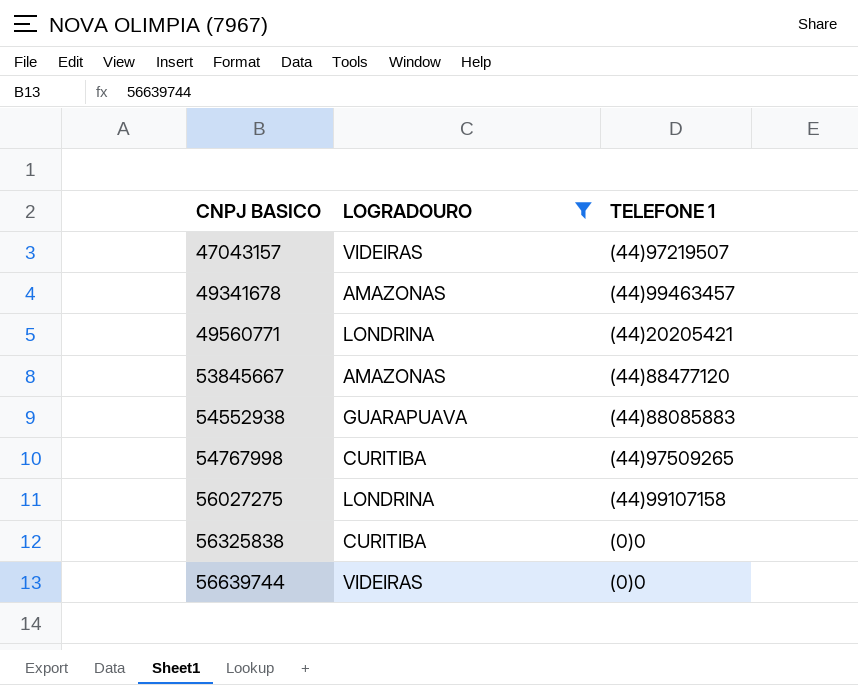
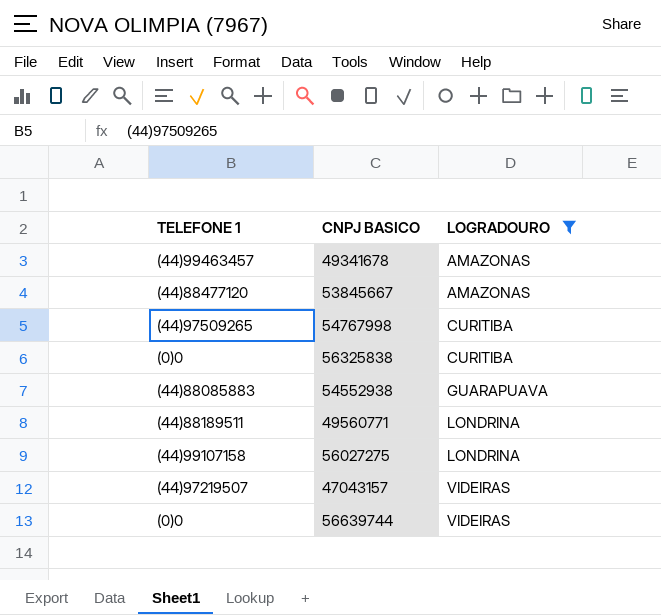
row order: CNPJ BASICO ascending -> LOGRADOURO ascending
column TELEFONE 1 | position: 3 -> 1
49560771 | TELEFONE 1: (44)20205421 -> (44)88189511

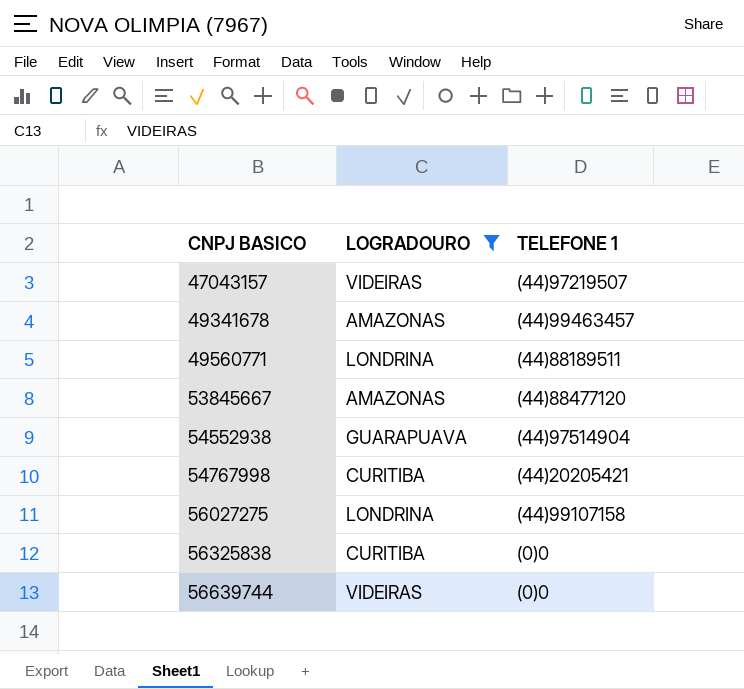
row order: LOGRADOURO ascending -> CNPJ BASICO ascending
column TELEFONE 1 | position: 1 -> 3
54552938 | TELEFONE 1: (44)88085883 -> (44)97514904
54767998 | TELEFONE 1: (44)97509265 -> (44)20205421

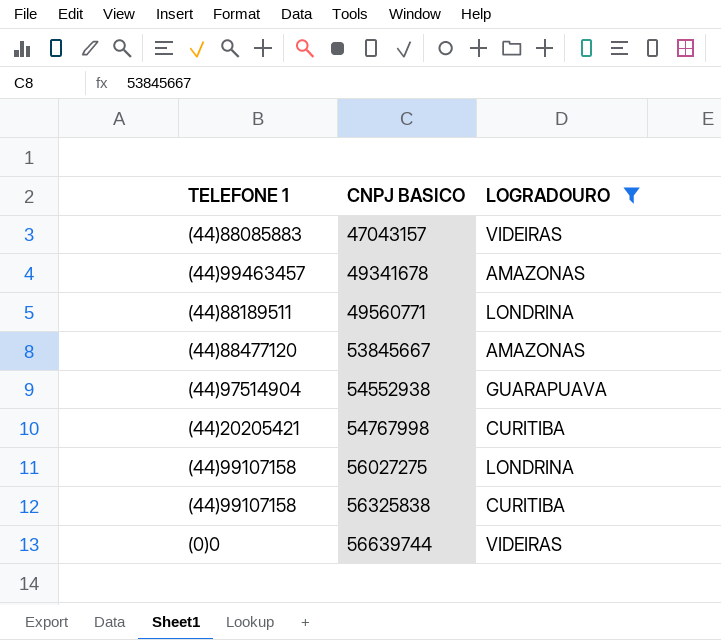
column TELEFONE 1 | position: 3 -> 1
47043157 | TELEFONE 1: (44)97219507 -> (44)88085883
56325838 | TELEFONE 1: (0)0 -> (44)99107158

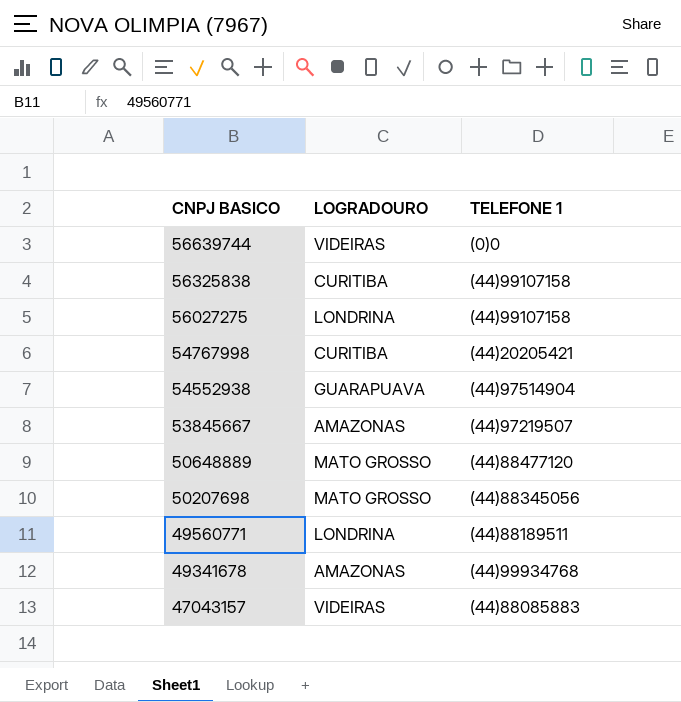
filter: LOGRADOURO != MATO GROSSO -> none
row order: CNPJ BASICO ascending -> CNPJ BASICO descending
column TELEFONE 1 | position: 1 -> 3
53845667 | TELEFONE 1: (44)88477120 -> (44)97219507
49341678 | TELEFONE 1: (44)99463457 -> (44)99934768

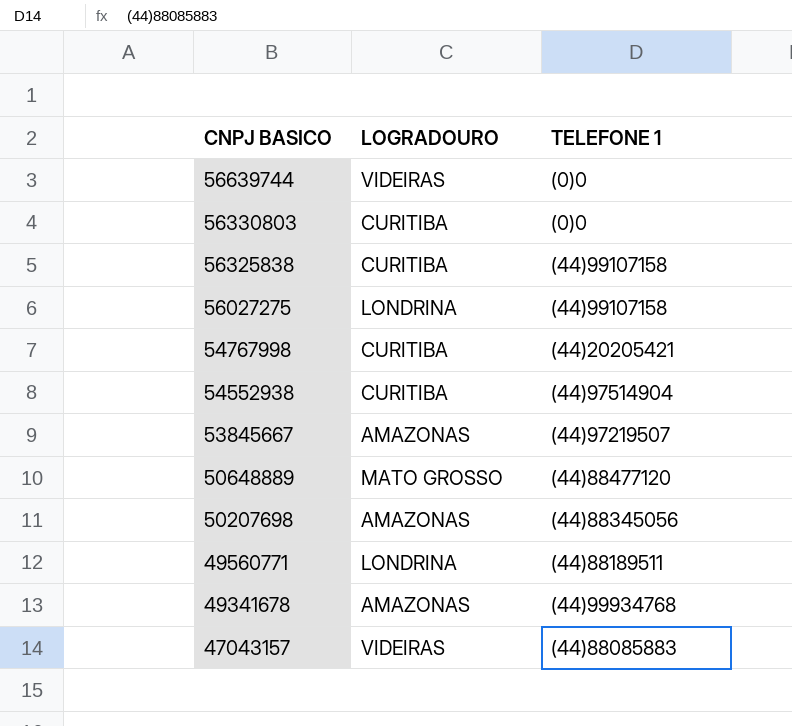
row 56330803: none -> CURITIBA | (0)0
54552938 | LOGRADOURO: GUARAPUAVA -> CURITIBA
50207698 | LOGRADOURO: MATO GROSSO -> AMAZONAS

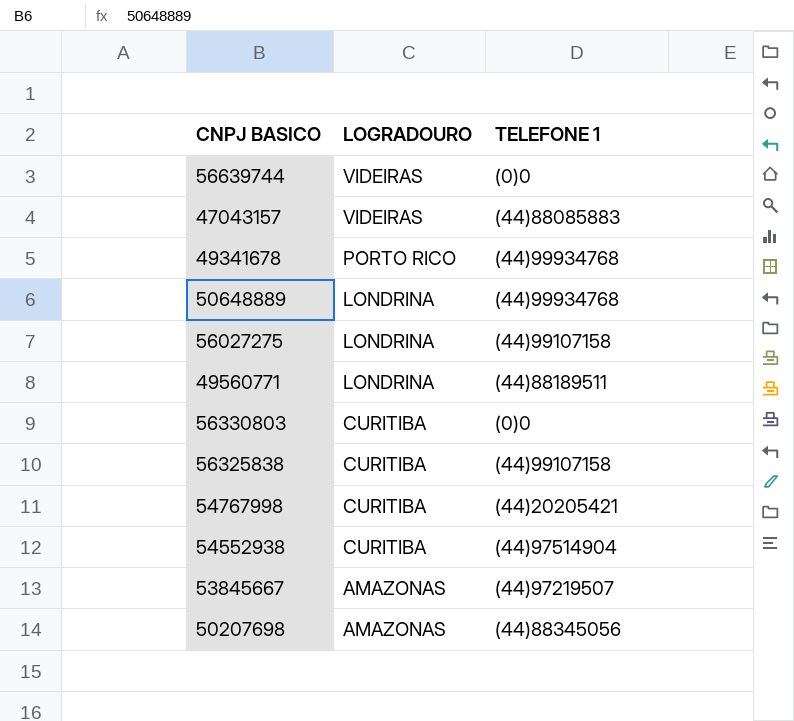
row order: CNPJ BASICO descending -> LOGRADOURO descending
49341678 | LOGRADOURO: AMAZONAS -> PORTO RICO
50648889 | LOGRADOURO: MATO GROSSO -> LONDRINA
50648889 | TELEFONE 1: (44)88477120 -> (44)99934768

